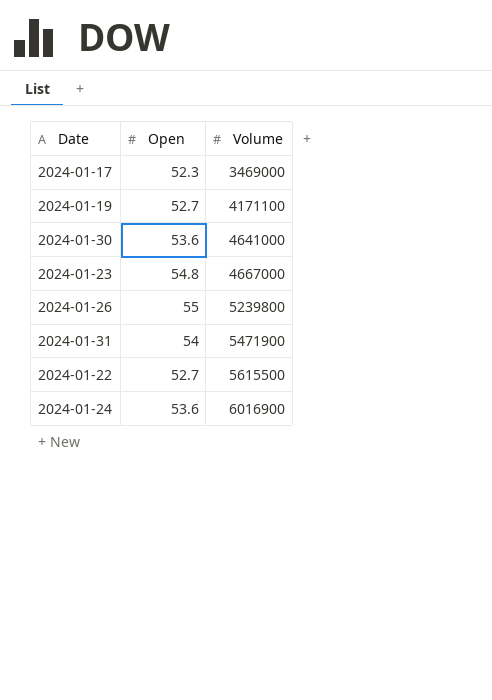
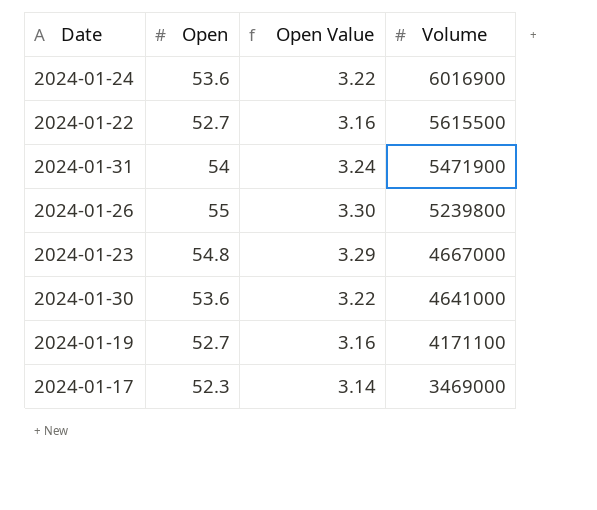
row order: Volume ascending -> Volume descending
column Open Value | formula: none -> [Open] * 0.06

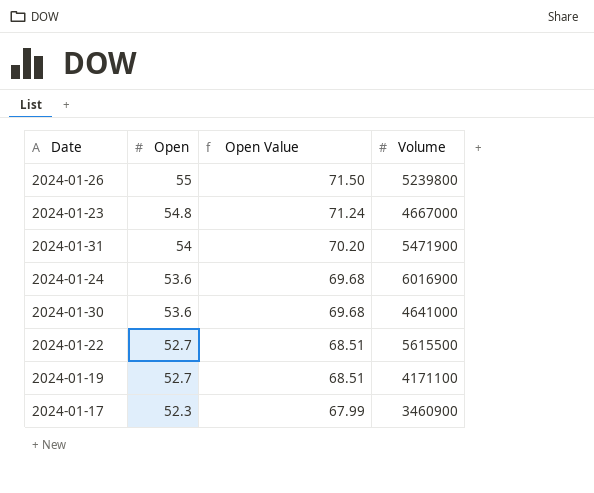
row order: Volume descending -> Open descending
column Open Value | formula: [Open] * 0.06 -> [Open] * 1.3
2024-01-17 | Volume: 3469000 -> 3460900

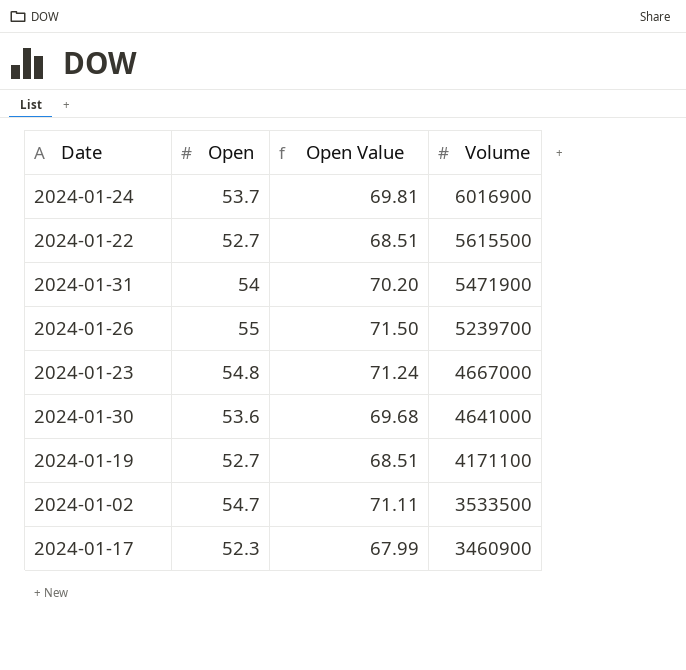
row order: Open descending -> Volume descending
2024-01-24 | Open: 53.6 -> 53.7
2024-01-24 | Open Value: 69.68 -> 69.81
2024-01-26 | Volume: 5239800 -> 5239700
row 2024-01-02: none -> 54.7 | 71.11 | 3533500

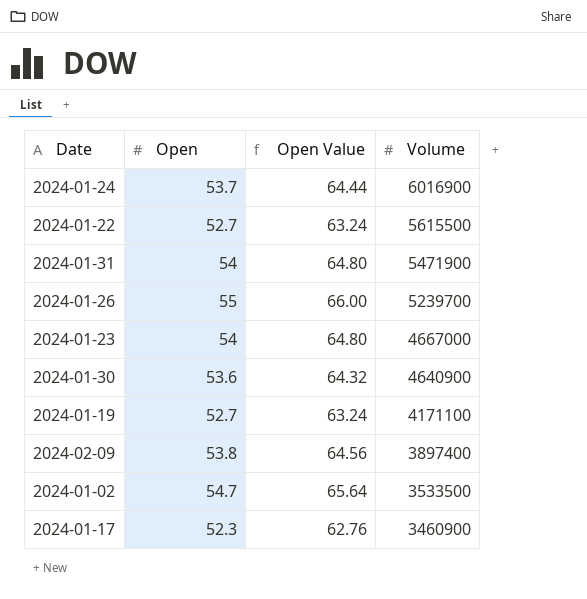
column Open Value | formula: [Open] * 1.3 -> [Open] * 1.2
2024-01-23 | Open: 54.8 -> 54
2024-01-30 | Volume: 4641000 -> 4640900
row 2024-02-09: none -> 53.8 | 64.56 | 3897400

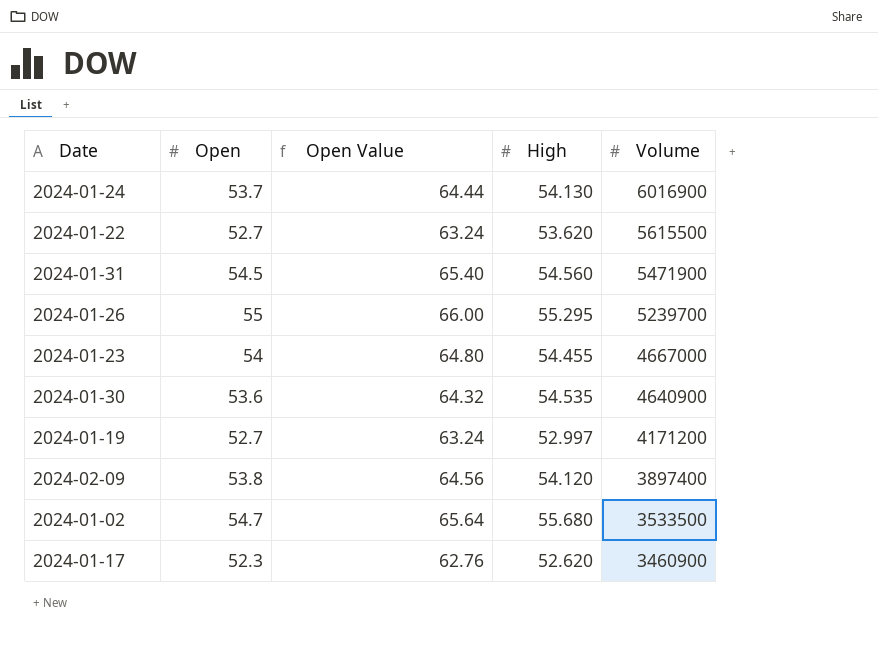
column High | position: none -> 4
2024-01-31 | Open: 54 -> 54.5
2024-01-31 | Open Value: 64.80 -> 65.40
2024-01-19 | Volume: 4171100 -> 4171200

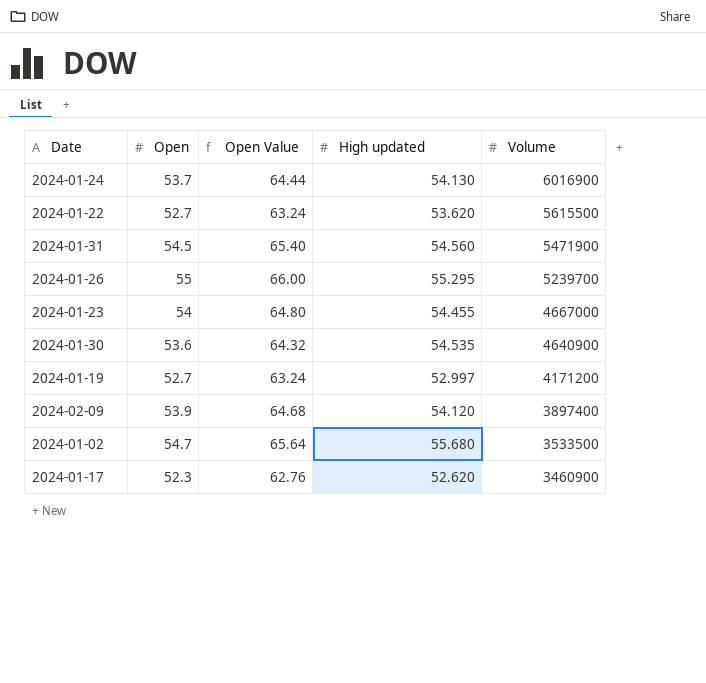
column name: High -> High updated
2024-02-09 | Open: 53.8 -> 53.9
2024-02-09 | Open Value: 64.56 -> 64.68

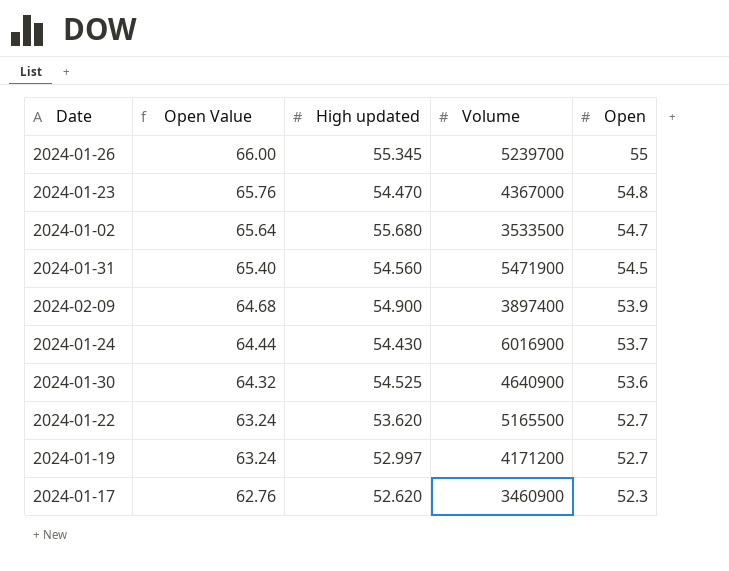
row order: Volume descending -> Open Value descending
column Open | position: 2 -> 5
2024-01-26 | High updated: 55.295 -> 55.345
2024-01-23 | Open Value: 64.80 -> 65.76
2024-01-23 | High updated: 54.455 -> 54.470
2024-01-23 | Volume: 4667000 -> 4367000
2024-01-23 | Open: 54 -> 54.8
2024-02-09 | High updated: 54.120 -> 54.900
2024-01-24 | High updated: 54.130 -> 54.430
2024-01-30 | High updated: 54.535 -> 54.525
2024-01-22 | Volume: 5615500 -> 5165500

